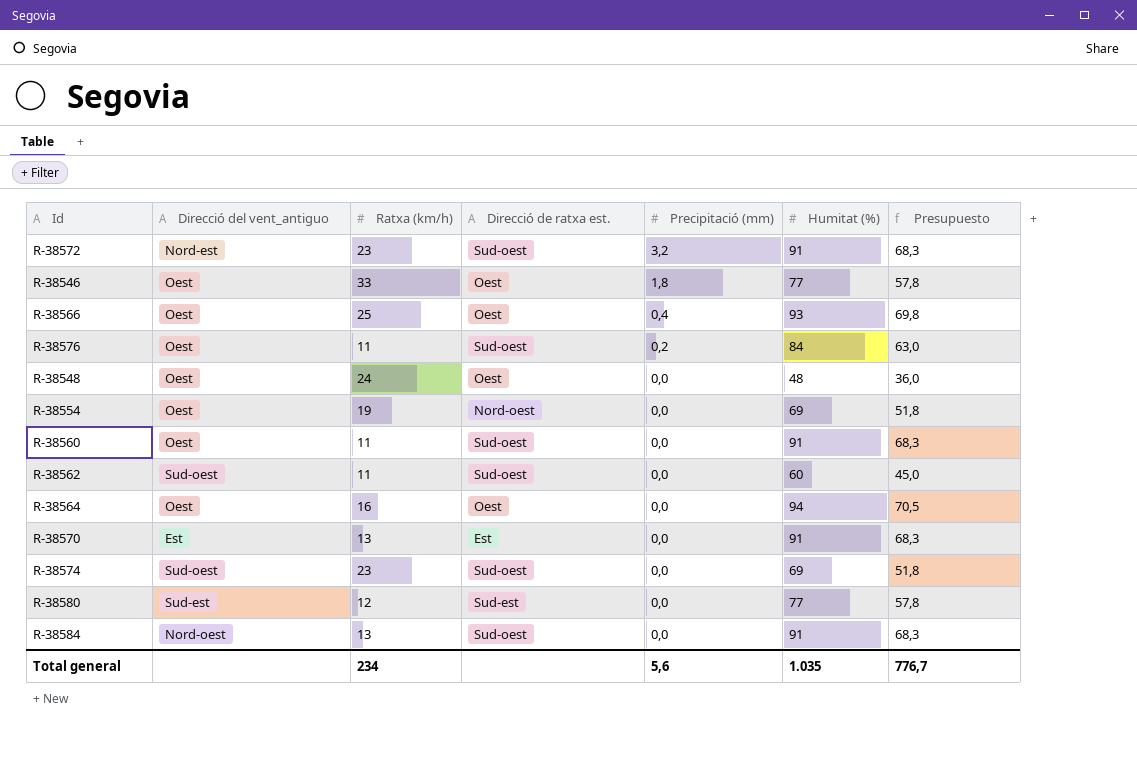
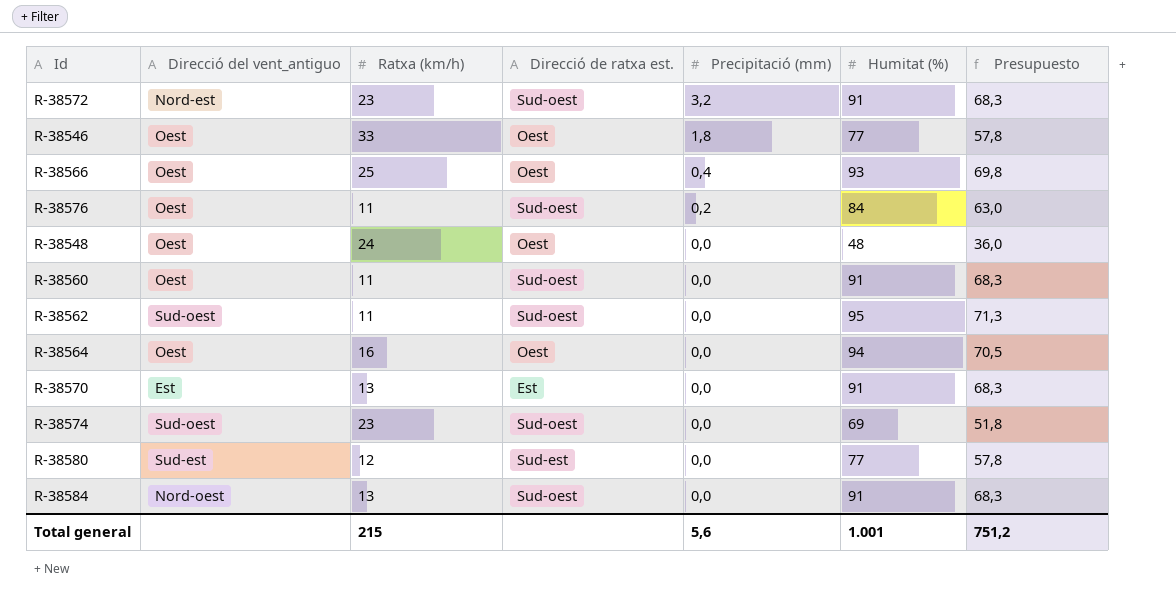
row R-38554: Oest | 19 | Nord-oest | 0,0 | 69 | 51,8 -> none
R-38562 | Humitat (%): 60 -> 95
R-38562 | Presupuesto: 45,0 -> 71,3
Total general | Ratxa (km/h): 234 -> 215
Total general | Humitat (%): 1.035 -> 1.001
Total general | Presupuesto: 776,7 -> 751,2

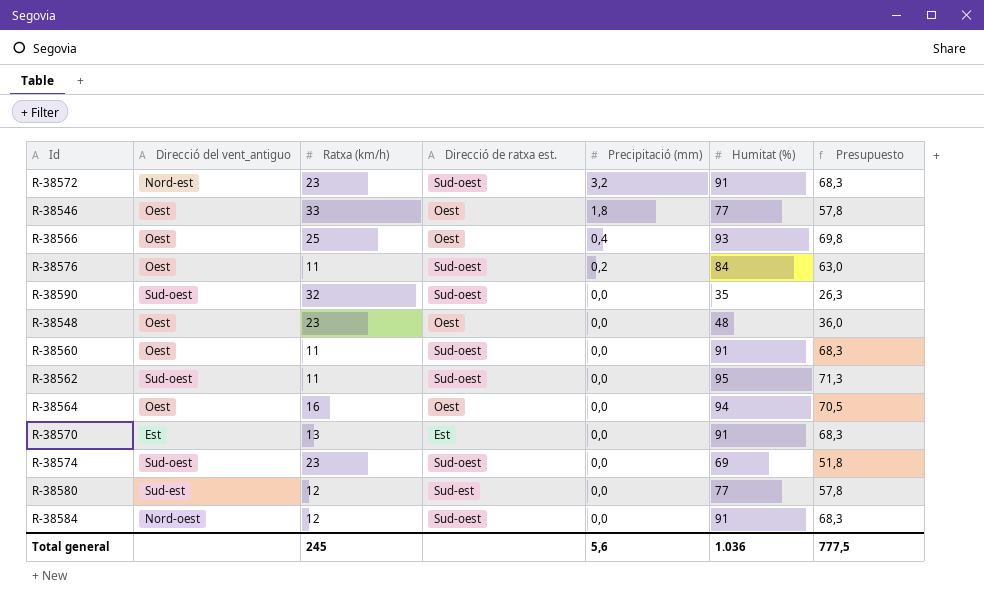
row R-38590: none -> Sud-oest | 32 | Sud-oest | 0,0 | 35 | 26,3
R-38548 | Ratxa (km/h): 24 -> 23
R-38584 | Ratxa (km/h): 13 -> 12
Total general | Ratxa (km/h): 215 -> 245
Total general | Humitat (%): 1.001 -> 1.036
Total general | Presupuesto: 751,2 -> 777,5

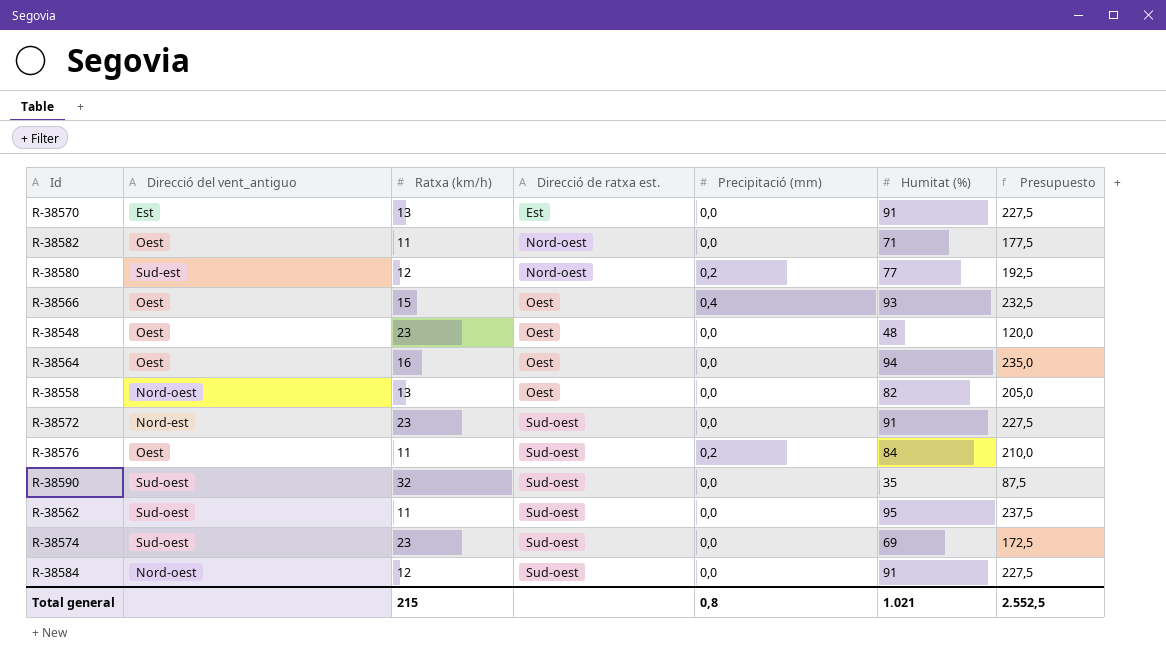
row order: Precipitació (mm) descending -> Direcció de ratxa est. ascending
column Presupuesto | formula: [Humitat (%)] * 0,75 -> [Humitat (%)] * 2,5
row R-38546: Oest | 33 | Oest | 1,8 | 77 | 57,8 -> none
row R-38560: Oest | 11 | Sud-oest | 0,0 | 91 | 68,3 -> none
row R-38582: none -> Oest | 11 | Nord-oest | 0,0 | 71 | 177,5
R-38580 | Direcció de ratxa est.: Sud-est -> Nord-oest
R-38580 | Precipitació (mm): 0,0 -> 0,2
R-38566 | Ratxa (km/h): 25 -> 15
row R-38558: none -> Nord-oest | 13 | Oest | 0,0 | 82 | 205,0
R-38572 | Precipitació (mm): 3,2 -> 0,0
Total general | Ratxa (km/h): 245 -> 215
Total general | Precipitació (mm): 5,6 -> 0,8
Total general | Humitat (%): 1.036 -> 1.021
Total general | Presupuesto: 777,5 -> 2.552,5

